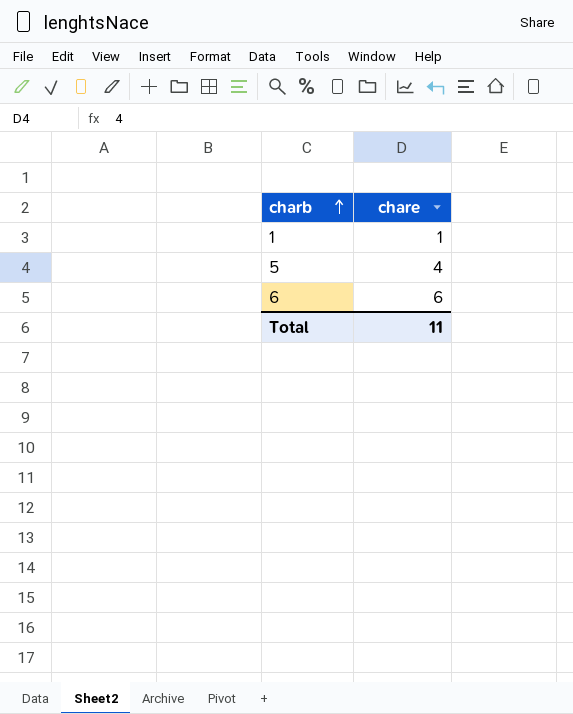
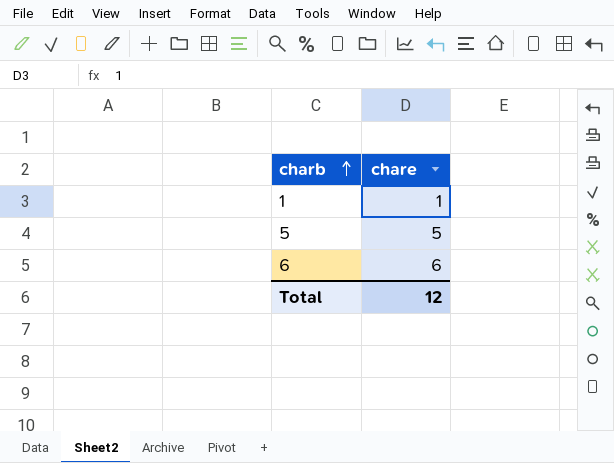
5 | chare: 4 -> 5
Total | chare: 11 -> 12

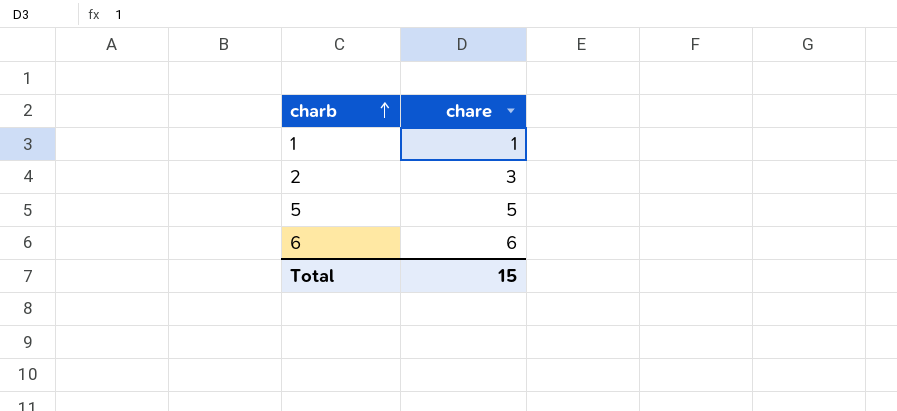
row 2: none -> 3
Total | chare: 12 -> 15

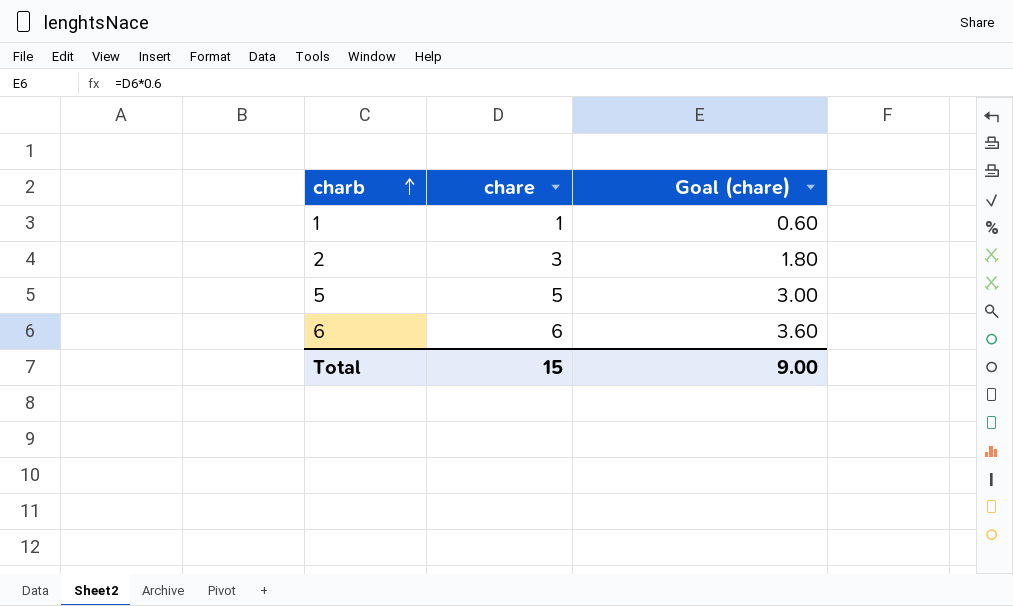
column Goal (chare) | formula: none -> [chare] * 0.6

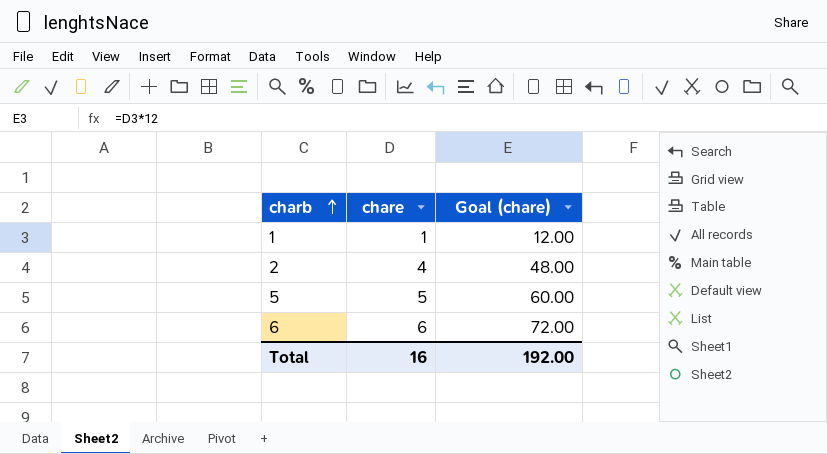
column Goal (chare) | formula: [chare] * 0.6 -> [chare] * 12
2 | chare: 3 -> 4
Total | chare: 15 -> 16
Total | Goal (chare): 9.00 -> 192.00

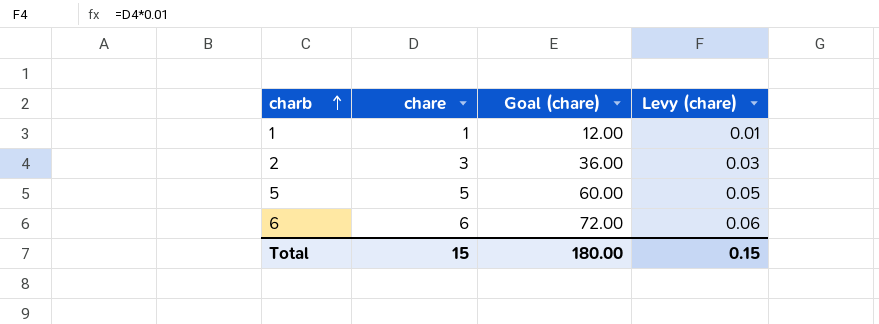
column Levy (chare) | formula: none -> [chare] * 0.01
2 | chare: 4 -> 3
2 | Goal (chare): 48.00 -> 36.00
Total | chare: 16 -> 15
Total | Goal (chare): 192.00 -> 180.00

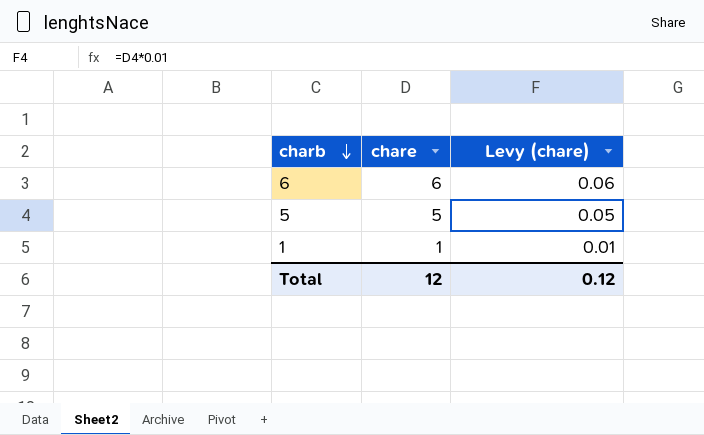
row order: charb ascending -> charb descending
column Goal (chare) | formula: [chare] * 12 -> none
row 2: 3 | 36.00 | 0.03 -> none
Total | chare: 15 -> 12
Total | Levy (chare): 0.15 -> 0.12

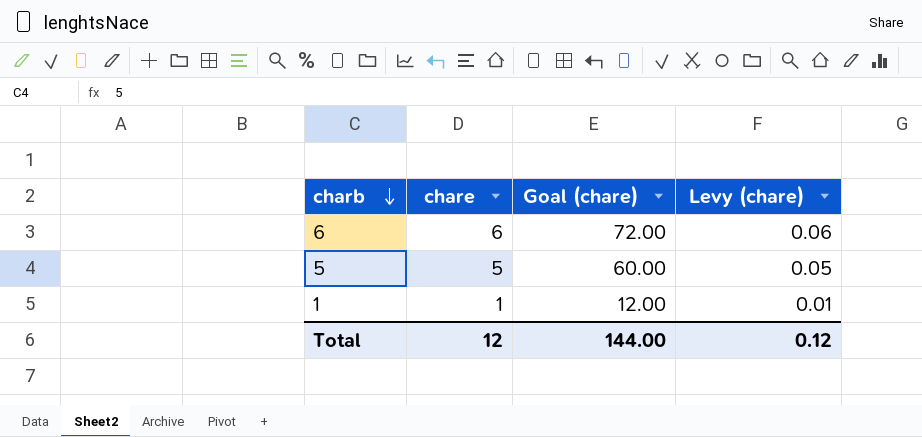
column Goal (chare) | formula: none -> [chare] * 12

